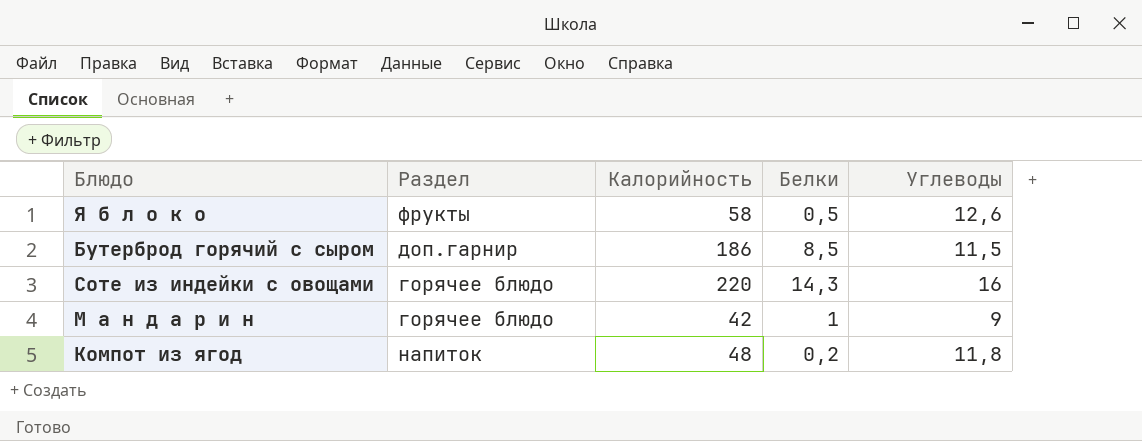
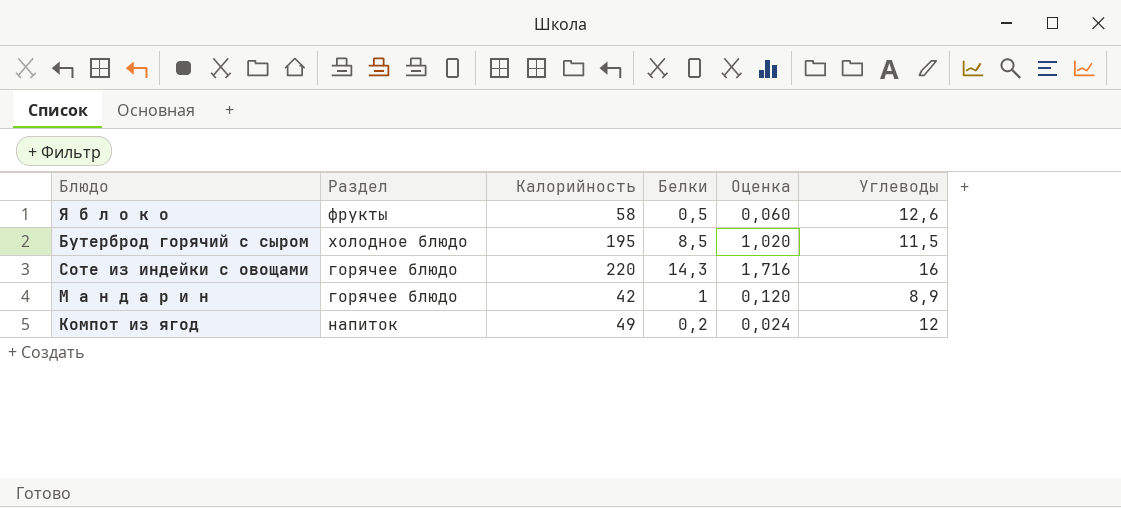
column Оценка | formula: none -> [Белки] * 0,12
Бутерброд горячий с сыром | Раздел: доп.гарнир -> холодное блюдо
Бутерброд горячий с сыром | Калорийность: 186 -> 195
М а н д а р и н | Углеводы: 9 -> 8,9
Компот из ягод | Калорийность: 48 -> 49
Компот из ягод | Углеводы: 11,8 -> 12

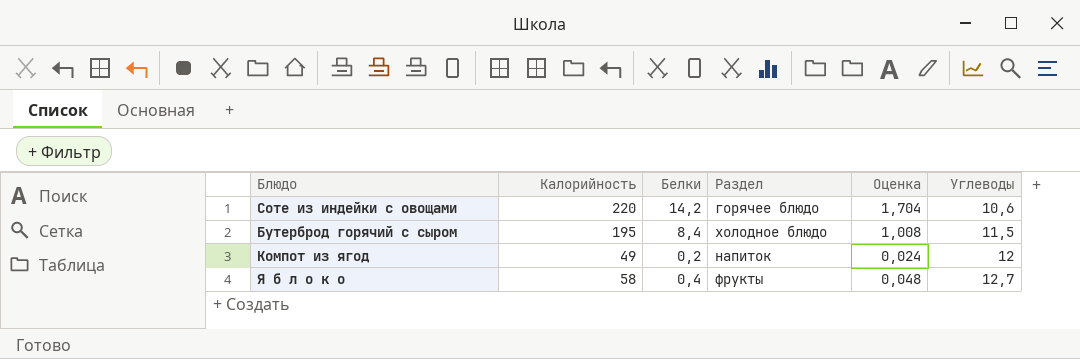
row order: none -> Углеводы ascending
column Раздел | position: 2 -> 4
row М а н д а р и н: горячее блюдо | 42 | 1 | 0,120 | 8,9 -> none
Соте из индейки с овощами | Белки: 14,3 -> 14,2
Соте из индейки с овощами | Оценка: 1,716 -> 1,704
Соте из индейки с овощами | Углеводы: 16 -> 10,6
Бутерброд горячий с сыром | Белки: 8,5 -> 8,4
Бутерброд горячий с сыром | Оценка: 1,020 -> 1,008
Я б л о к о | Белки: 0,5 -> 0,4
Я б л о к о | Оценка: 0,060 -> 0,048
Я б л о к о | Углеводы: 12,6 -> 12,7

